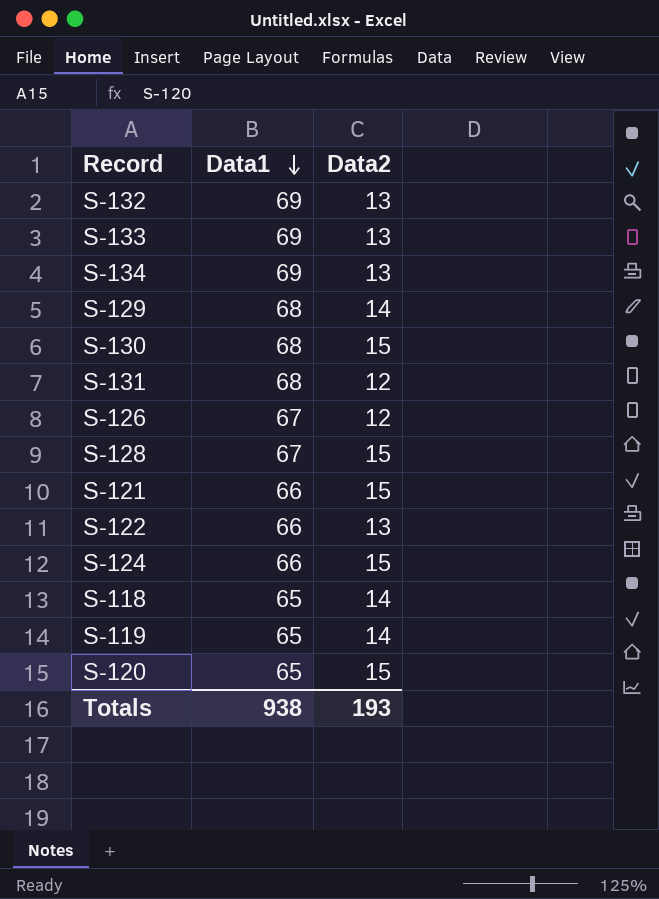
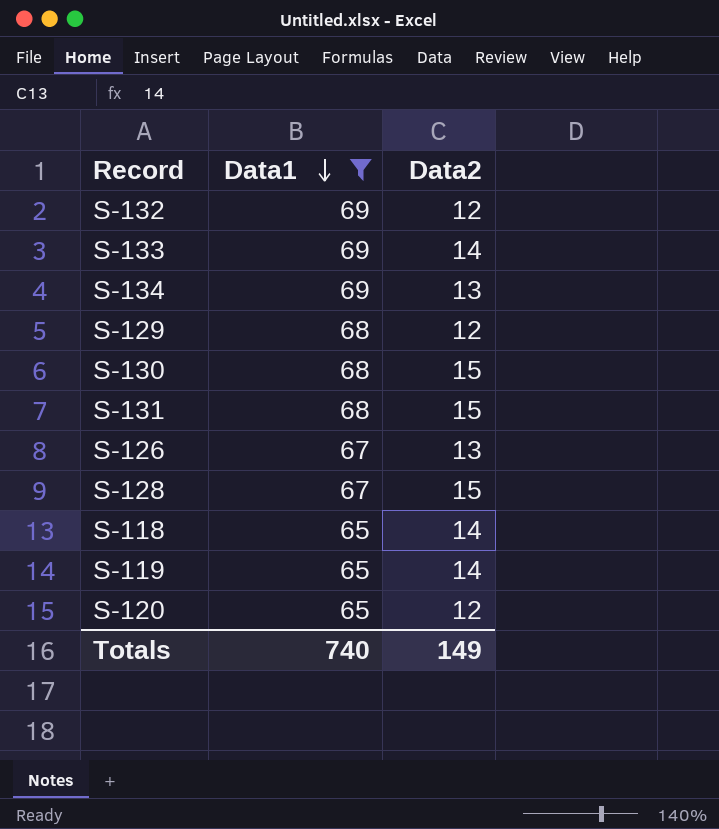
filter: none -> Data1 != 66
S-132 | Data2: 13 -> 12
S-133 | Data2: 13 -> 14
S-129 | Data2: 14 -> 12
S-131 | Data2: 12 -> 15
S-126 | Data2: 12 -> 13
S-120 | Data2: 15 -> 12
Totals | Data1: 938 -> 740
Totals | Data2: 193 -> 149

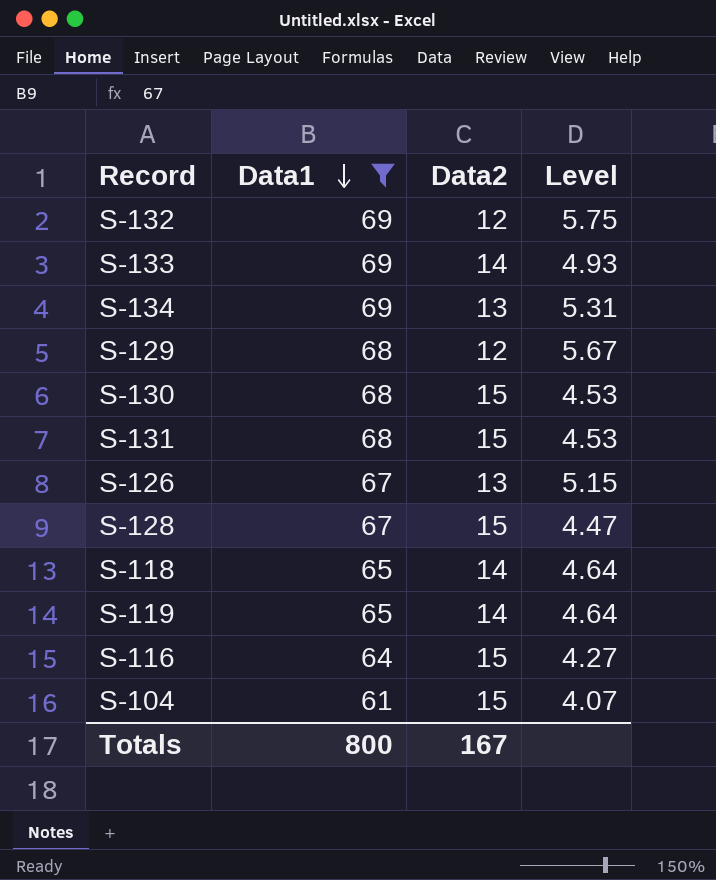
column Level | formula: none -> [Data1] / [Data2]
row S-120: 65 | 12 -> none
row S-116: none -> 64 | 15 | 4.27
row S-104: none -> 61 | 15 | 4.07
Totals | Data1: 740 -> 800
Totals | Data2: 149 -> 167

